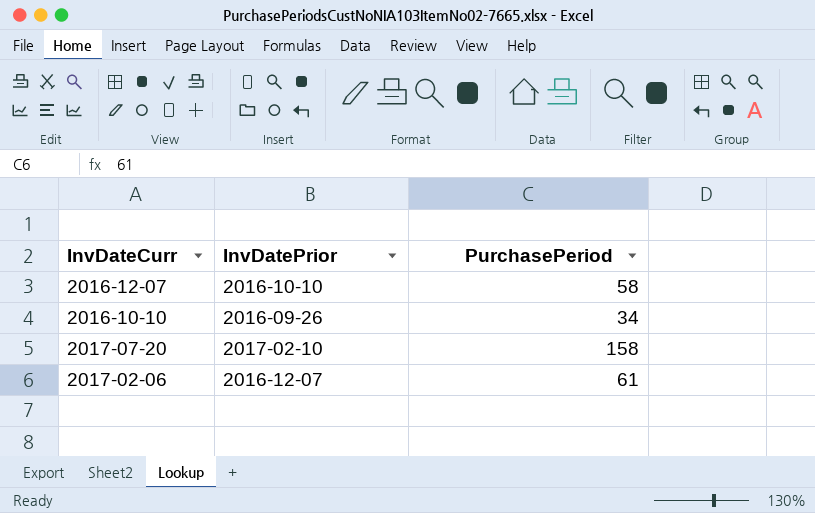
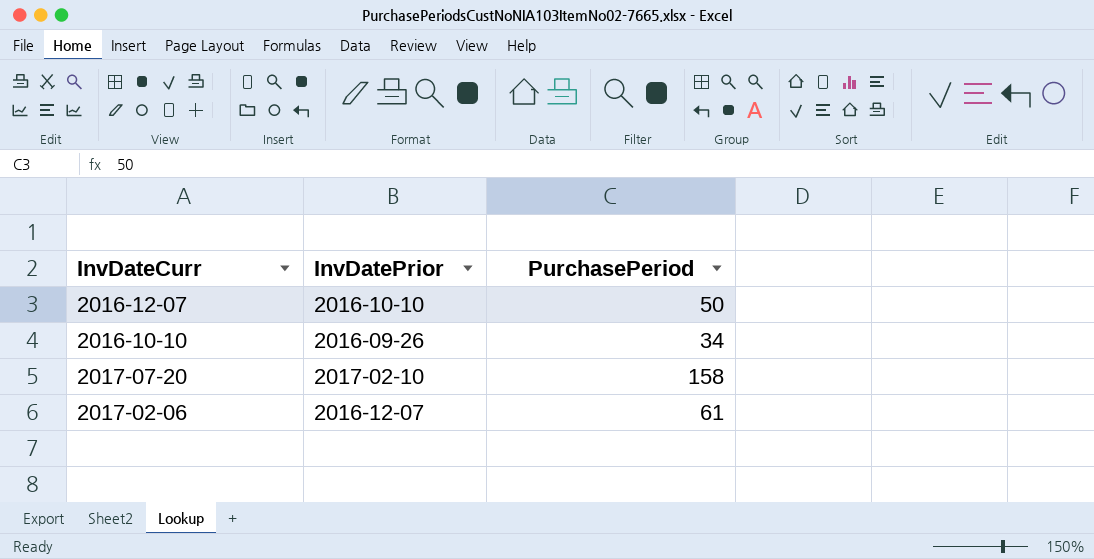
2016-12-07 | PurchasePeriod: 58 -> 50

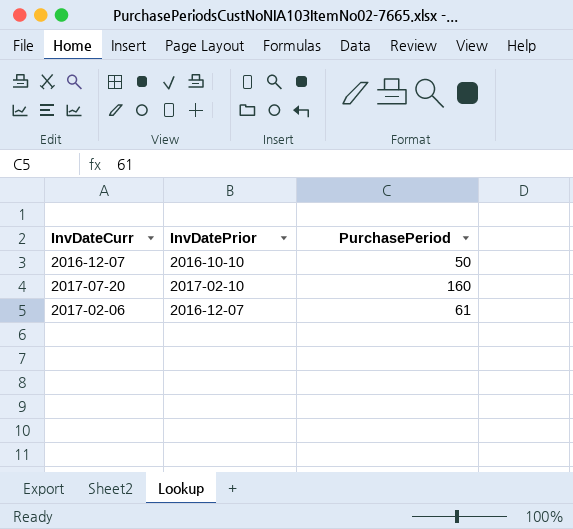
row 2016-10-10: 2016-09-26 | 34 -> none
2017-07-20 | PurchasePeriod: 158 -> 160

